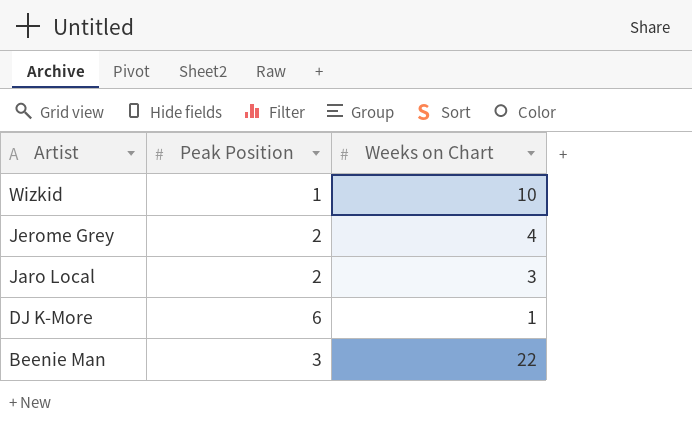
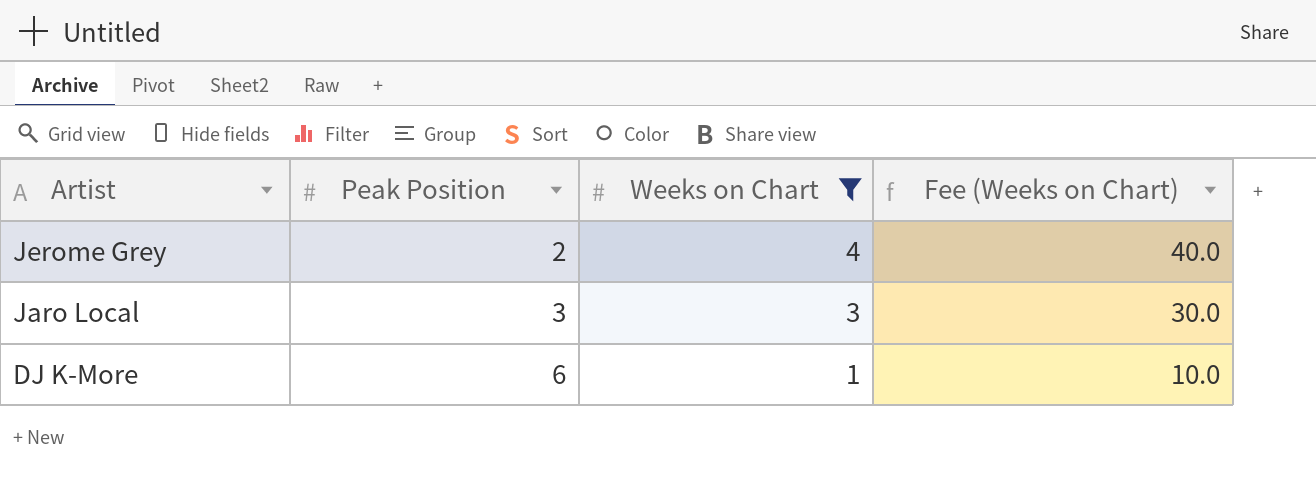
filter: none -> Weeks on Chart <= 4
column Fee (Weeks on Chart) | formula: none -> [Weeks on Chart] * 10
Jaro Local | Peak Position: 2 -> 3

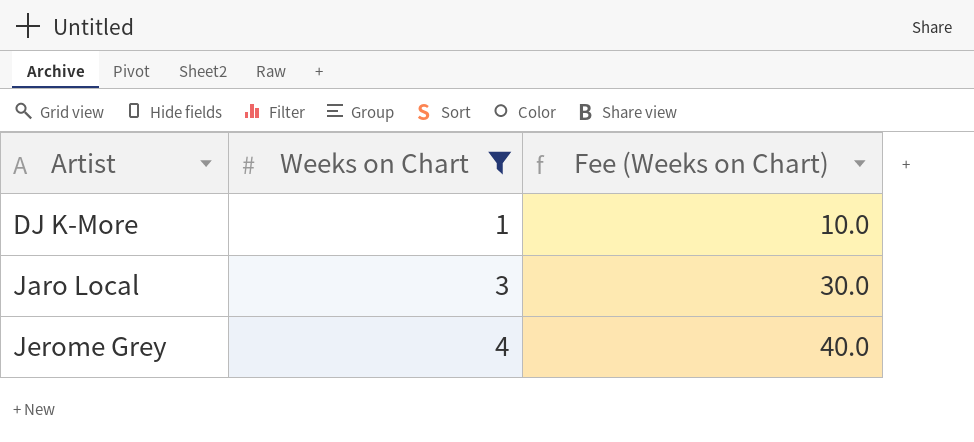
row order: Artist descending -> Artist ascending
column Peak Position | position: 2 -> none

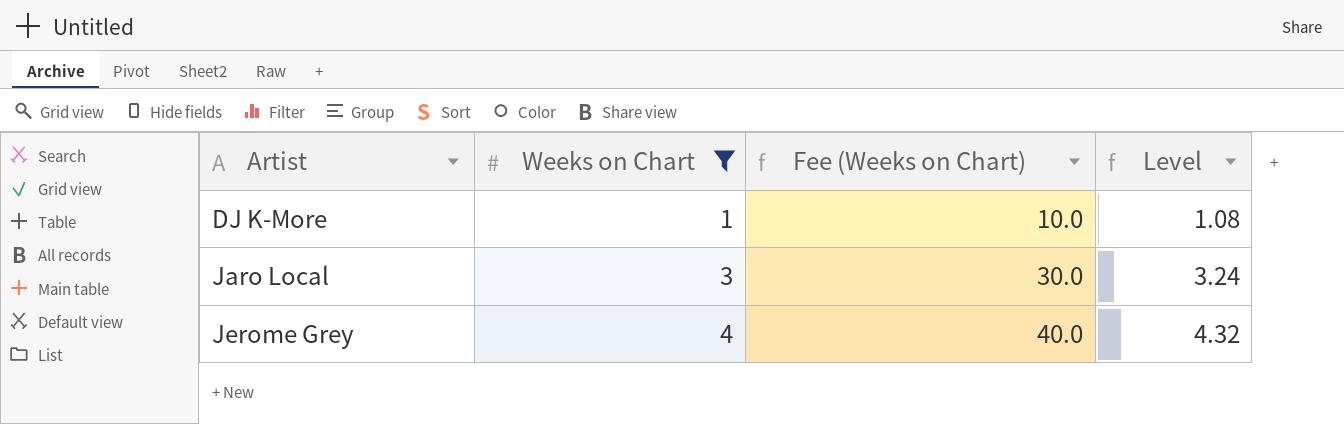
column Level | formula: none -> [Weeks on Chart] * 1.08

